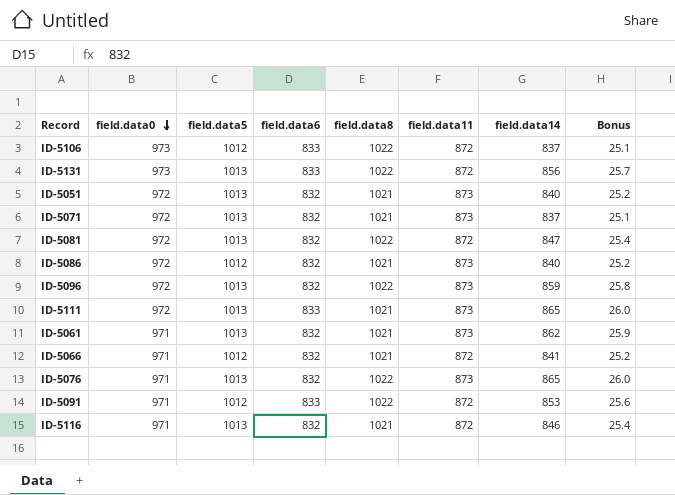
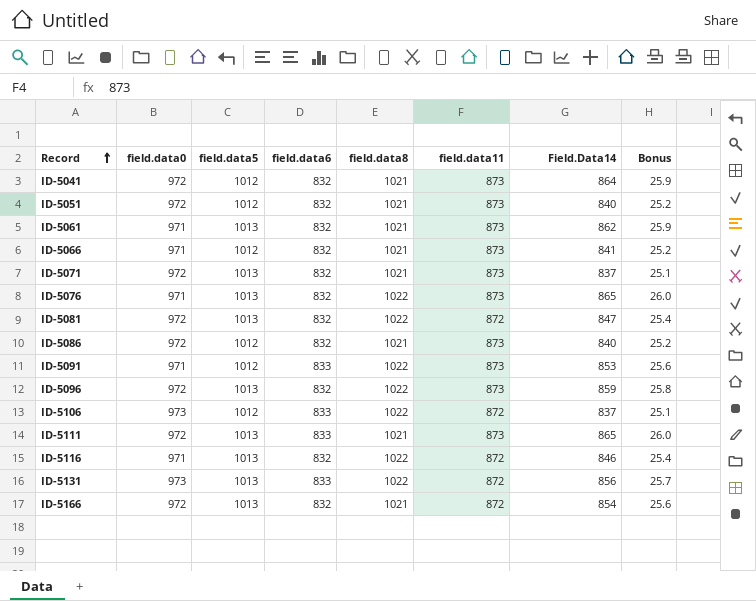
row order: field.data0 descending -> Record ascending
column name: field.data14 -> Field.Data14
row ID-5041: none -> 972 | 1012 | 832 | 1021 | 873 | 864 | 25.9
ID-5051 | field.data5: 1013 -> 1012
ID-5066 | field.data11: 872 -> 873
ID-5091 | field.data11: 872 -> 873
ID-5116 | field.data8: 1021 -> 1022
row ID-5166: none -> 972 | 1013 | 832 | 1021 | 872 | 854 | 25.6

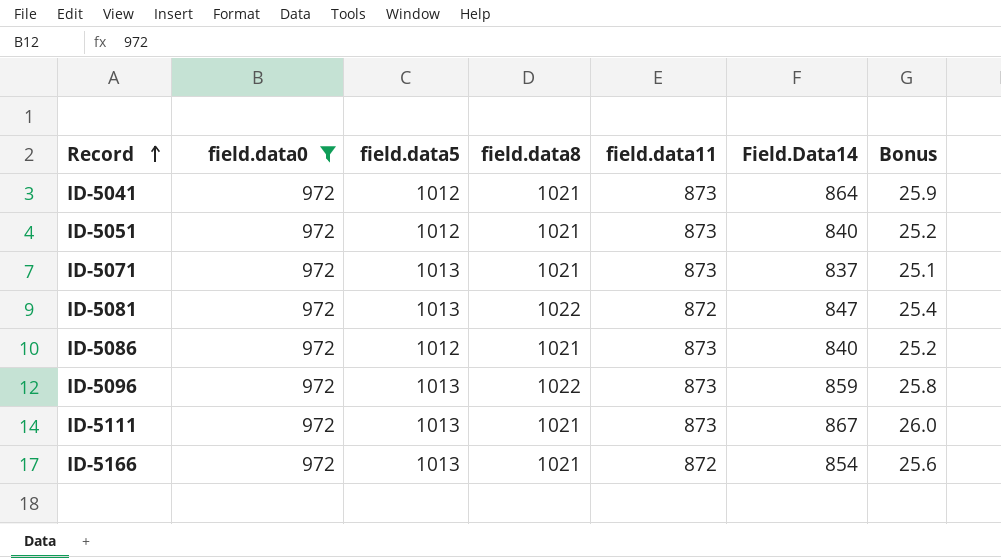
filter: none -> field.data0 = 972
column field.data6 | position: 4 -> none
ID-5111 | Field.Data14: 865 -> 867

